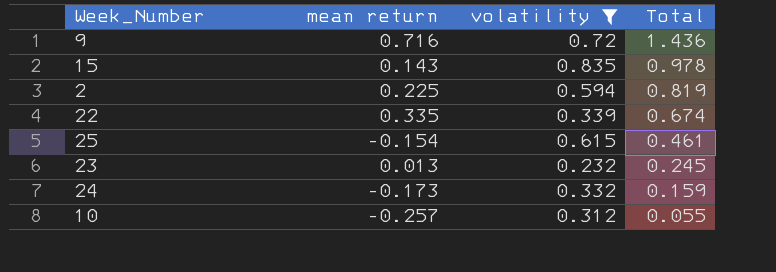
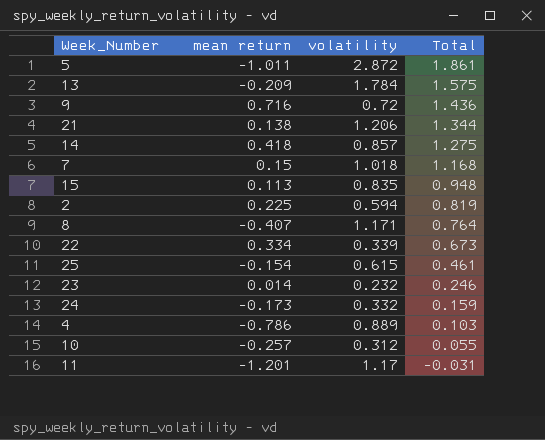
filter: volatility <= 0.835 -> none
15 | mean return: 0.143 -> 0.113
15 | Total: 0.978 -> 0.948
22 | mean return: 0.335 -> 0.334
22 | Total: 0.674 -> 0.673
23 | mean return: 0.013 -> 0.014
23 | Total: 0.245 -> 0.246

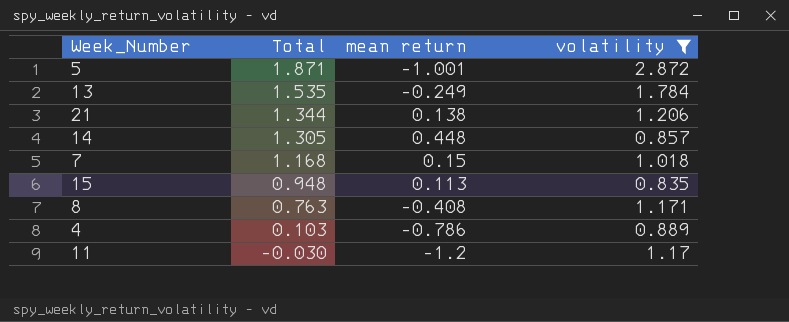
filter: none -> volatility >= 0.835
column Total | position: 4 -> 2
5 | Total: 1.861 -> 1.871
5 | mean return: -1.011 -> -1.001
13 | Total: 1.575 -> 1.535
13 | mean return: -0.209 -> -0.249
14 | Total: 1.275 -> 1.305
14 | mean return: 0.418 -> 0.448
8 | Total: 0.764 -> 0.763
8 | mean return: -0.407 -> -0.408
11 | Total: -0.031 -> -0.030
11 | mean return: -1.201 -> -1.2

